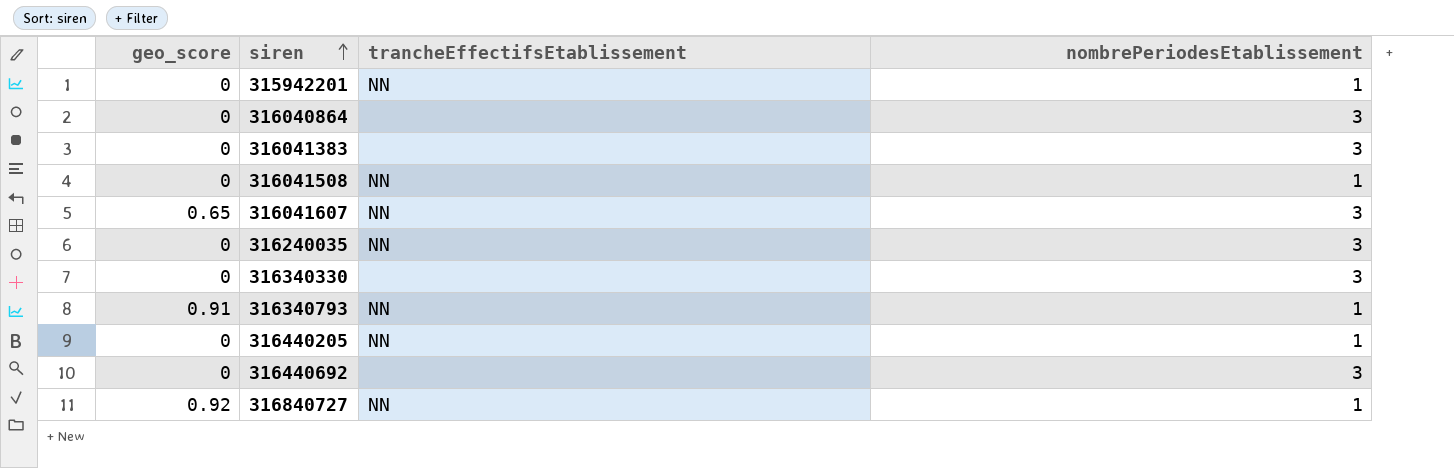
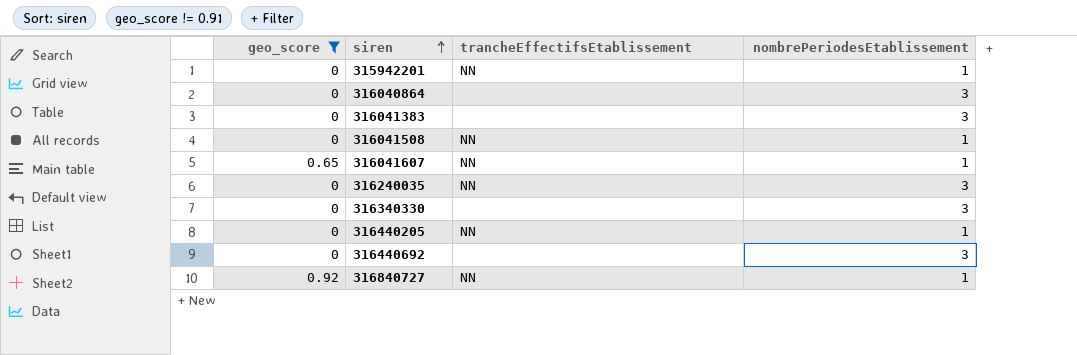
filter: none -> geo_score != 0.91
316041607 | nombrePeriodesEtablissement: 3 -> 1

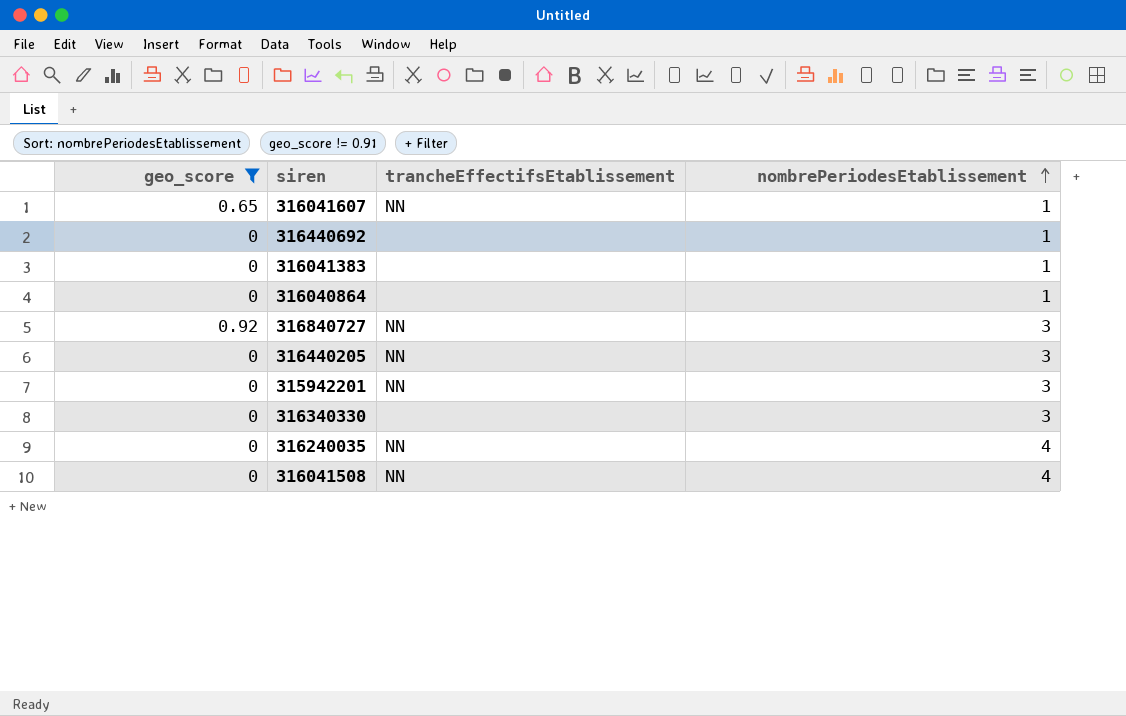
row order: siren ascending -> nombrePeriodesEtablissement ascending
316440692 | nombrePeriodesEtablissement: 3 -> 1
316041383 | nombrePeriodesEtablissement: 3 -> 1
316040864 | nombrePeriodesEtablissement: 3 -> 1
316840727 | nombrePeriodesEtablissement: 1 -> 3
316440205 | nombrePeriodesEtablissement: 1 -> 3
315942201 | nombrePeriodesEtablissement: 1 -> 3
316240035 | nombrePeriodesEtablissement: 3 -> 4
316041508 | nombrePeriodesEtablissement: 1 -> 4

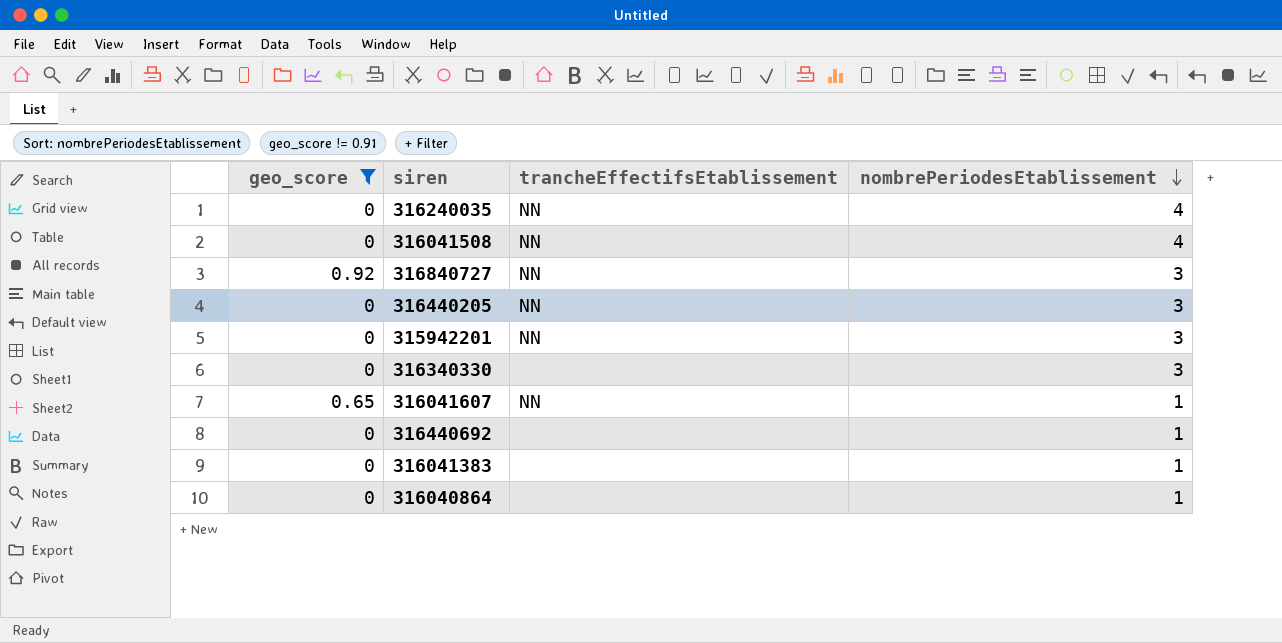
row order: nombrePeriodesEtablissement ascending -> nombrePeriodesEtablissement descending

